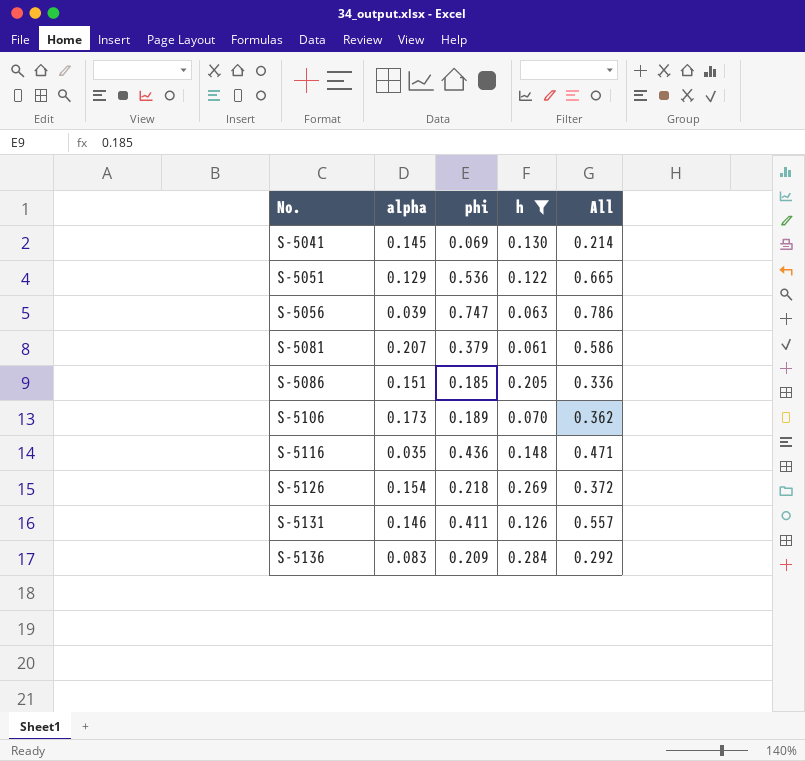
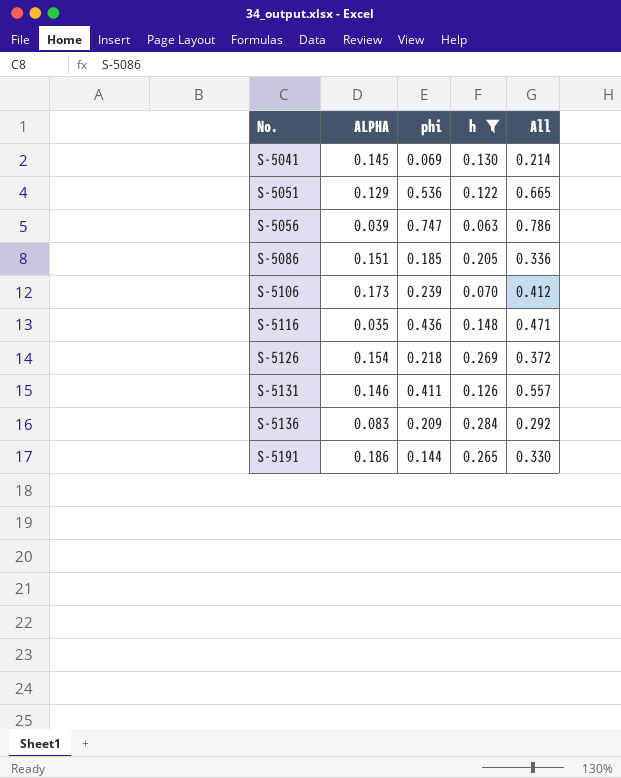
column name: alpha -> ALPHA
row S-5081: 0.207 | 0.379 | 0.061 | 0.586 -> none
S-5106 | phi: 0.189 -> 0.239
S-5106 | All: 0.362 -> 0.412
row S-5191: none -> 0.186 | 0.144 | 0.265 | 0.330

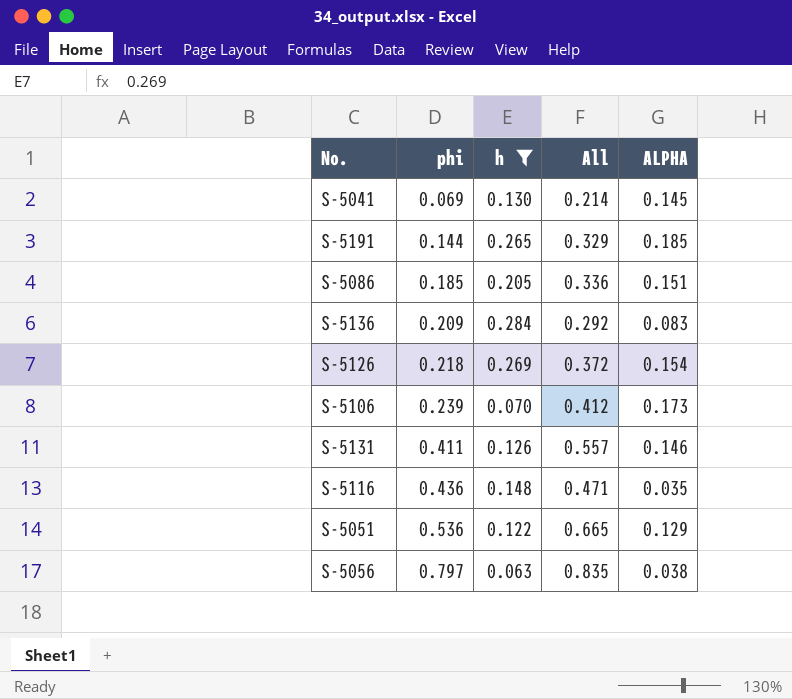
row order: No. ascending -> phi ascending
column ALPHA | position: 2 -> 5
S-5191 | All: 0.330 -> 0.329
S-5191 | ALPHA: 0.186 -> 0.185
S-5056 | phi: 0.747 -> 0.797
S-5056 | All: 0.786 -> 0.835
S-5056 | ALPHA: 0.039 -> 0.038

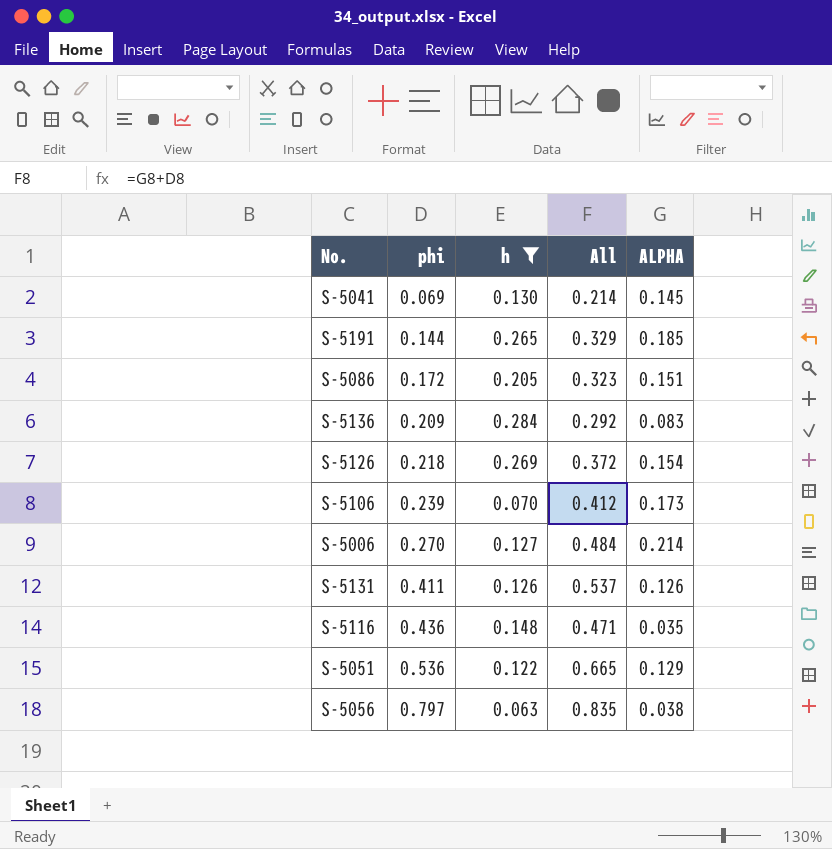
S-5086 | phi: 0.185 -> 0.172
S-5086 | All: 0.336 -> 0.323
row S-5006: none -> 0.270 | 0.127 | 0.484 | 0.214
S-5131 | All: 0.557 -> 0.537
S-5131 | ALPHA: 0.146 -> 0.126

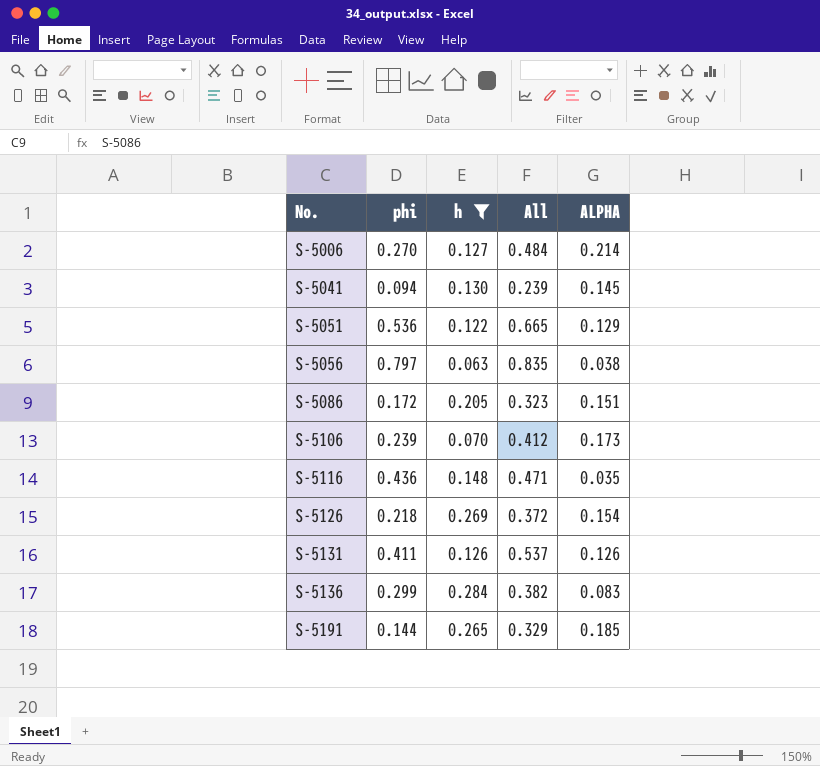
row order: phi ascending -> No. ascending
S-5041 | phi: 0.069 -> 0.094
S-5041 | All: 0.214 -> 0.239
S-5136 | phi: 0.209 -> 0.299
S-5136 | All: 0.292 -> 0.382

